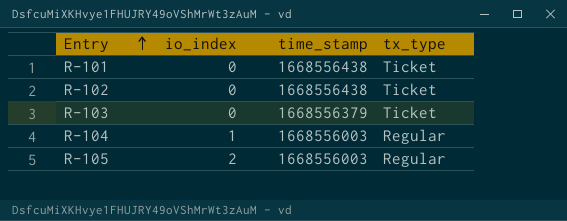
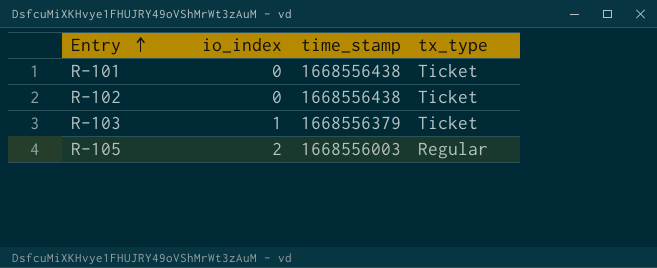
row R-104: 1 | 1668556003 | Regular -> none
R-103 | io_index: 0 -> 1

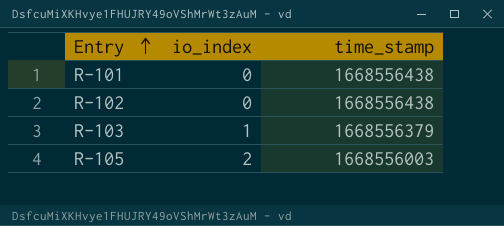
column tx_type | position: 4 -> none

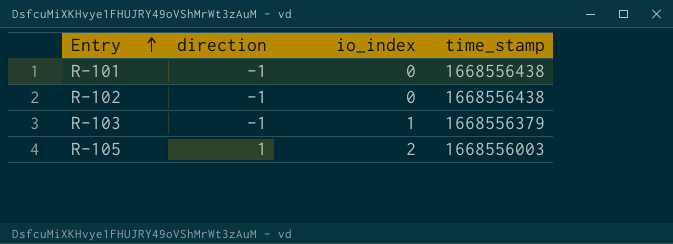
column direction | position: none -> 2

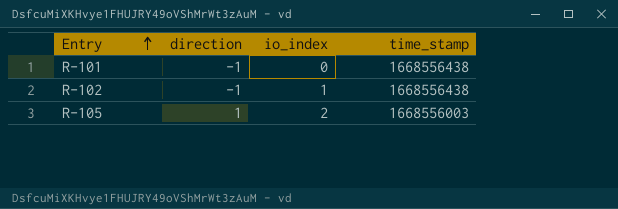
row R-103: -1 | 1 | 1668556379 -> none
R-102 | io_index: 0 -> 1

